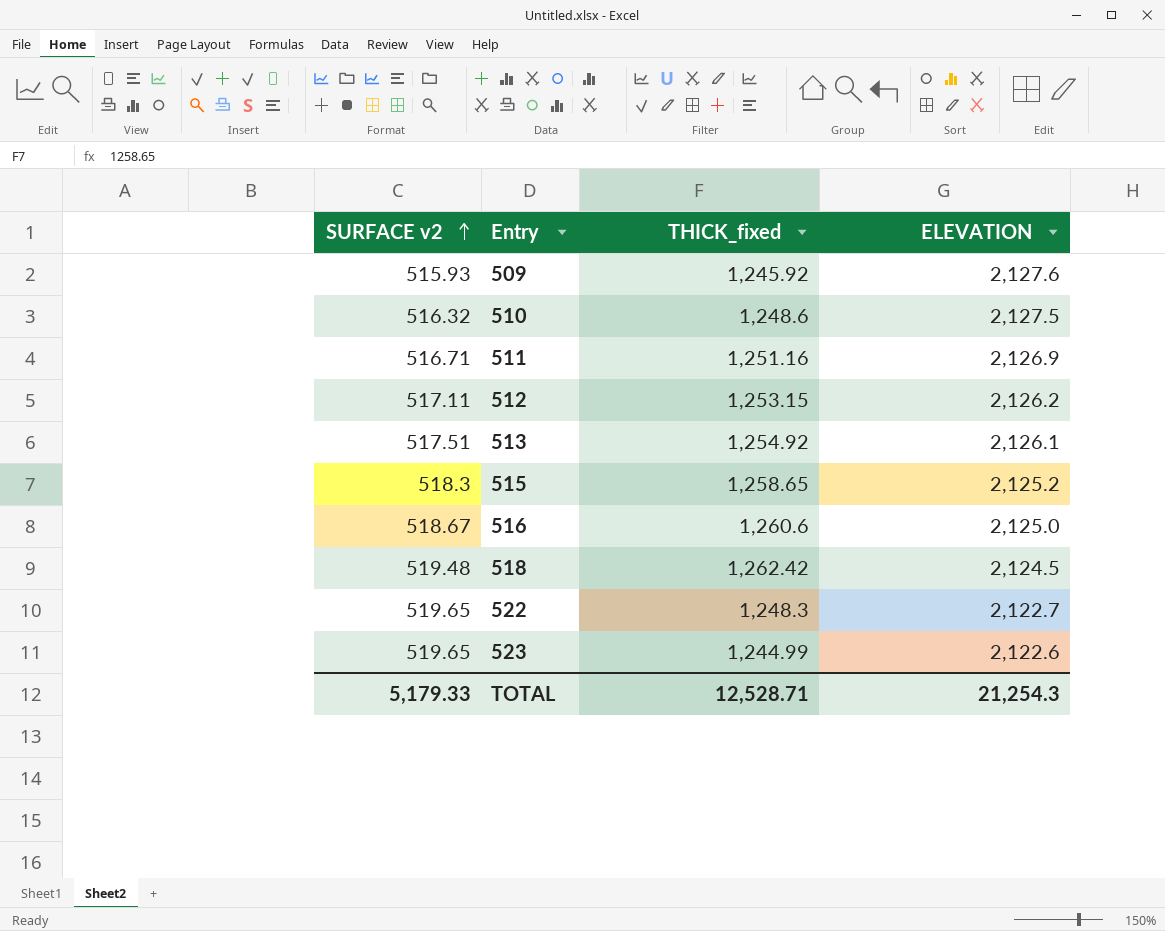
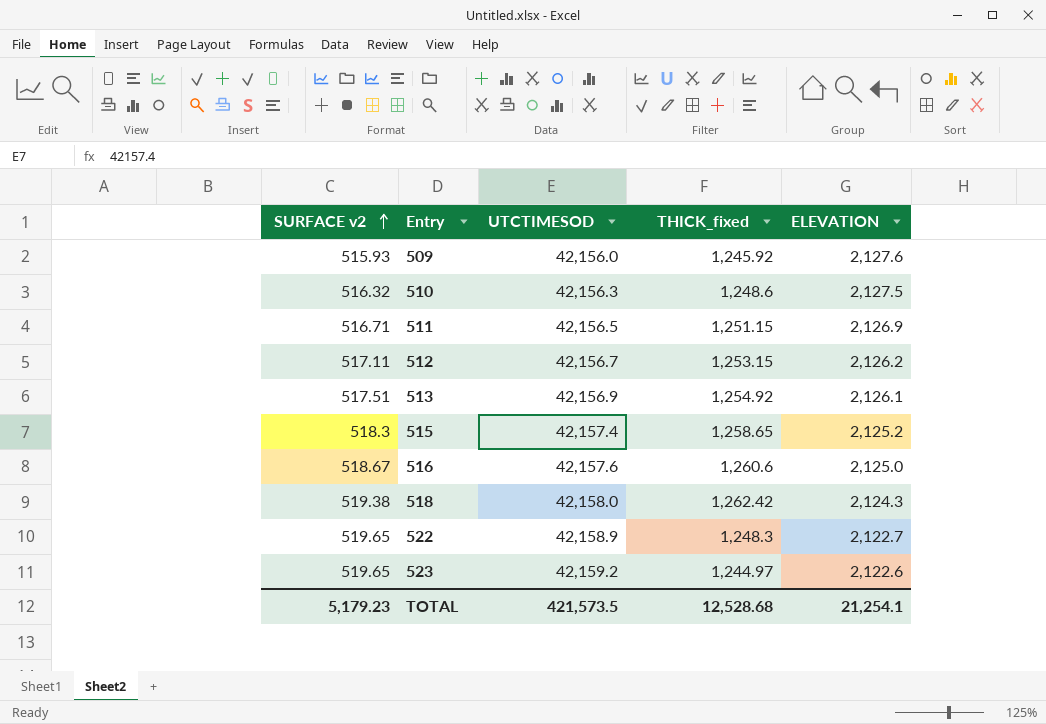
column UTCTIMESOD | position: none -> 3
511 | THICK_fixed: 1,251.16 -> 1,251.15
518 | SURFACE v2: 519.48 -> 519.38
518 | ELEVATION: 2,124.5 -> 2,124.3
523 | THICK_fixed: 1,244.99 -> 1,244.97
TOTAL | SURFACE v2: 5,179.33 -> 5,179.23
TOTAL | THICK_fixed: 12,528.71 -> 12,528.68
TOTAL | ELEVATION: 21,254.3 -> 21,254.1

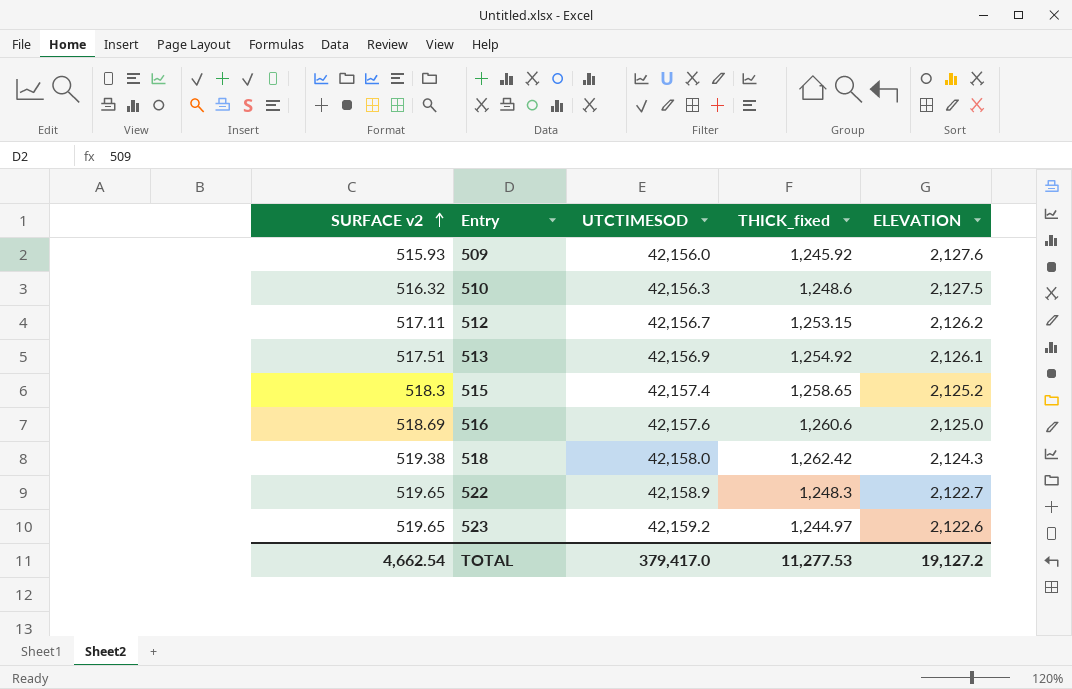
row 511: 516.71 | 42,156.5 | 1,251.15 | 2,126.9 -> none
516 | SURFACE v2: 518.67 -> 518.69
TOTAL | SURFACE v2: 5,179.23 -> 4,662.54
TOTAL | UTCTIMESOD: 421,573.5 -> 379,417.0
TOTAL | THICK_fixed: 12,528.68 -> 11,277.53
TOTAL | ELEVATION: 21,254.1 -> 19,127.2

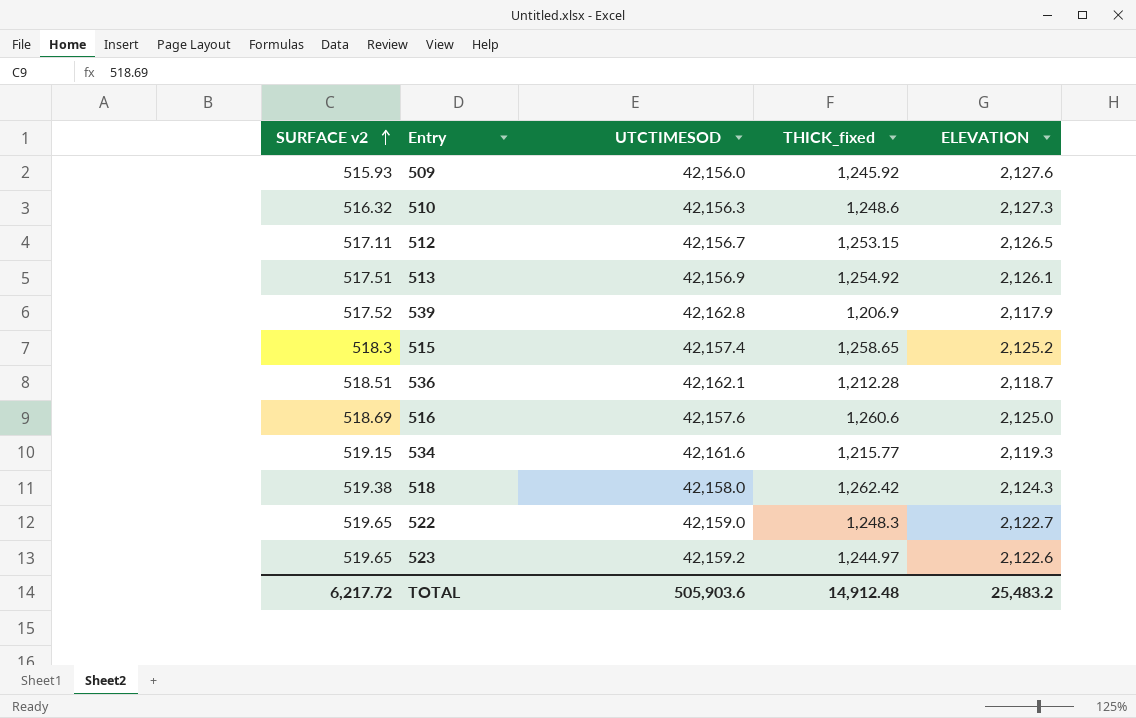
510 | ELEVATION: 2,127.5 -> 2,127.3
512 | ELEVATION: 2,126.2 -> 2,126.5
row 539: none -> 517.52 | 42,162.8 | 1,206.9 | 2,117.9
row 536: none -> 518.51 | 42,162.1 | 1,212.28 | 2,118.7
row 534: none -> 519.15 | 42,161.6 | 1,215.77 | 2,119.3
522 | UTCTIMESOD: 42,158.9 -> 42,159.0
TOTAL | SURFACE v2: 4,662.54 -> 6,217.72
TOTAL | UTCTIMESOD: 379,417.0 -> 505,903.6
TOTAL | THICK_fixed: 11,277.53 -> 14,912.48
TOTAL | ELEVATION: 19,127.2 -> 25,483.2

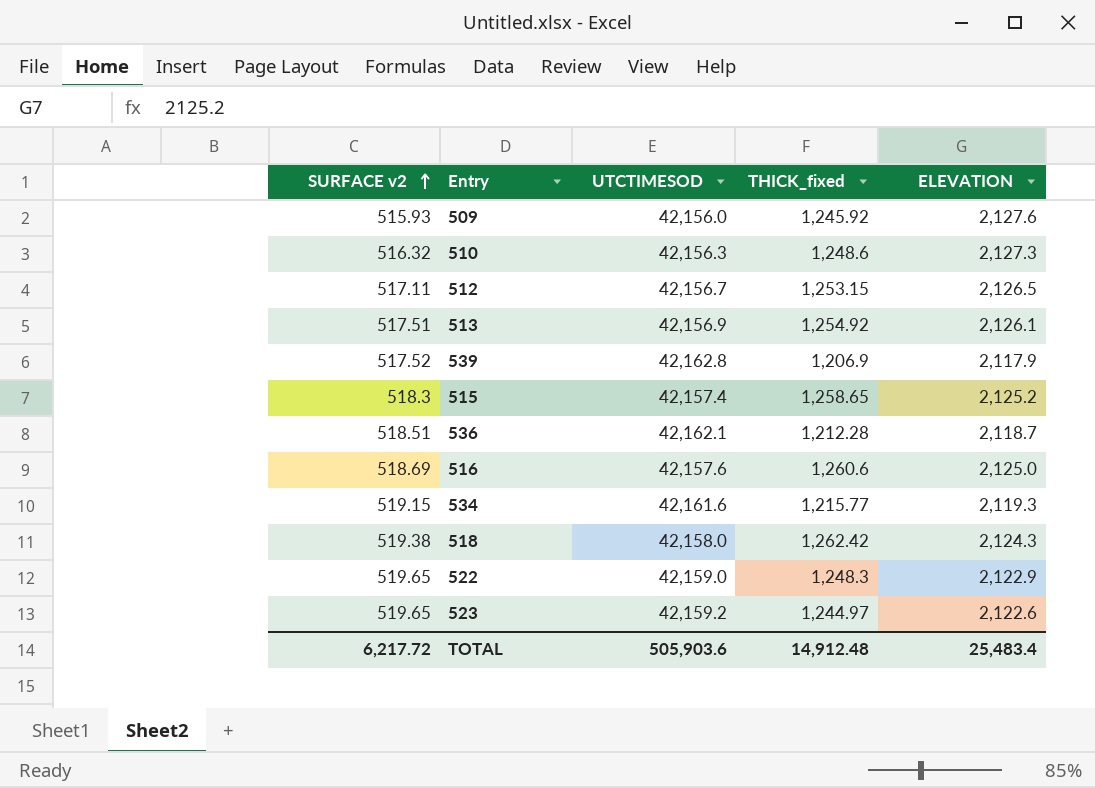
522 | ELEVATION: 2,122.7 -> 2,122.9
TOTAL | ELEVATION: 25,483.2 -> 25,483.4

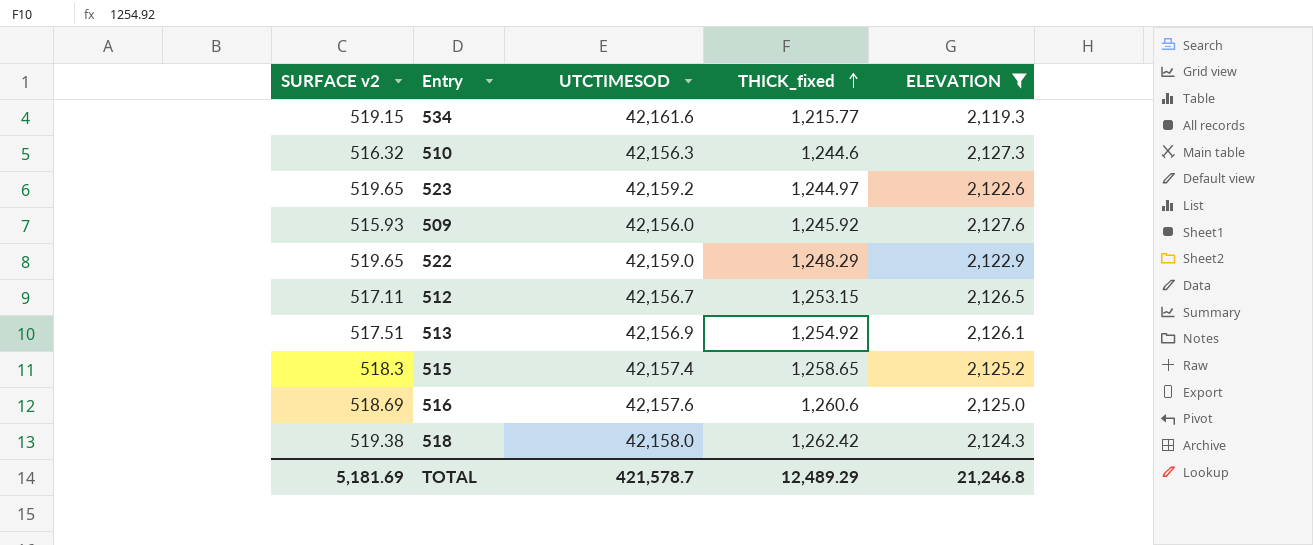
filter: none -> ELEVATION >= 2,119.3
row order: SURFACE v2 ascending -> THICK_fixed ascending
510 | THICK_fixed: 1,248.6 -> 1,244.6
522 | THICK_fixed: 1,248.3 -> 1,248.29
TOTAL | SURFACE v2: 6,217.72 -> 5,181.69
TOTAL | UTCTIMESOD: 505,903.6 -> 421,578.7
TOTAL | THICK_fixed: 14,912.48 -> 12,489.29
TOTAL | ELEVATION: 25,483.4 -> 21,246.8

